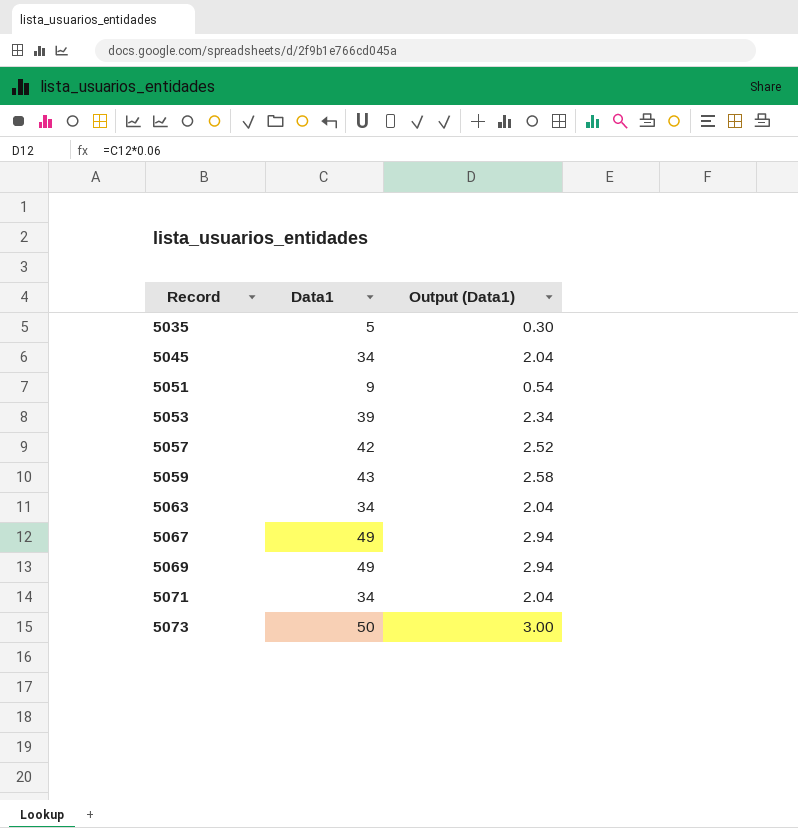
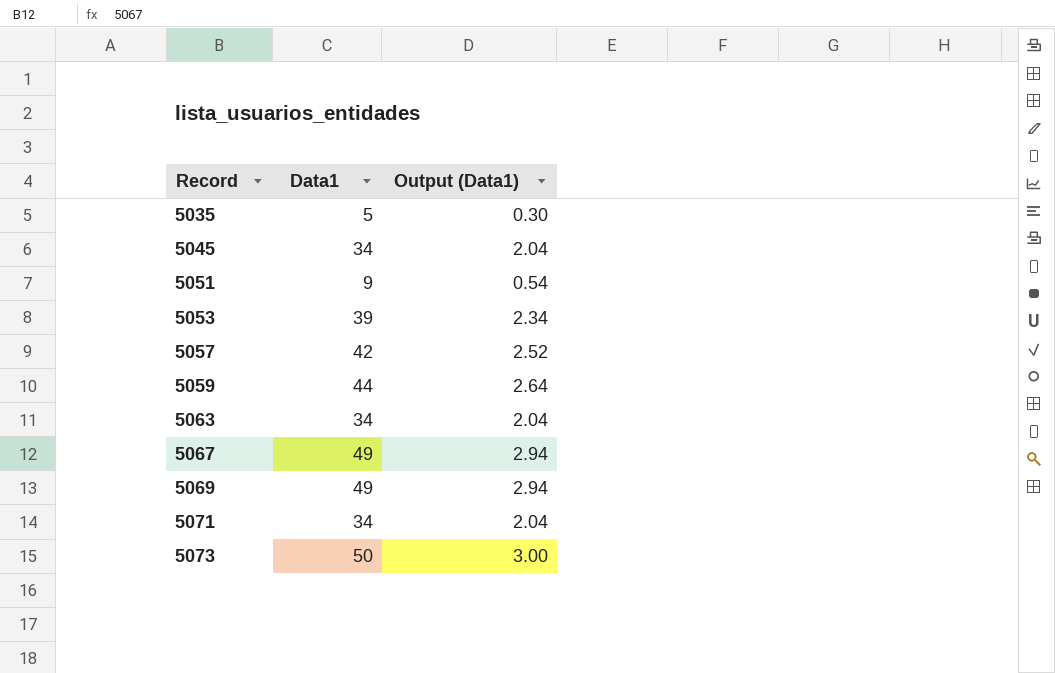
5059 | Data1: 43 -> 44
5059 | Output (Data1): 2.58 -> 2.64

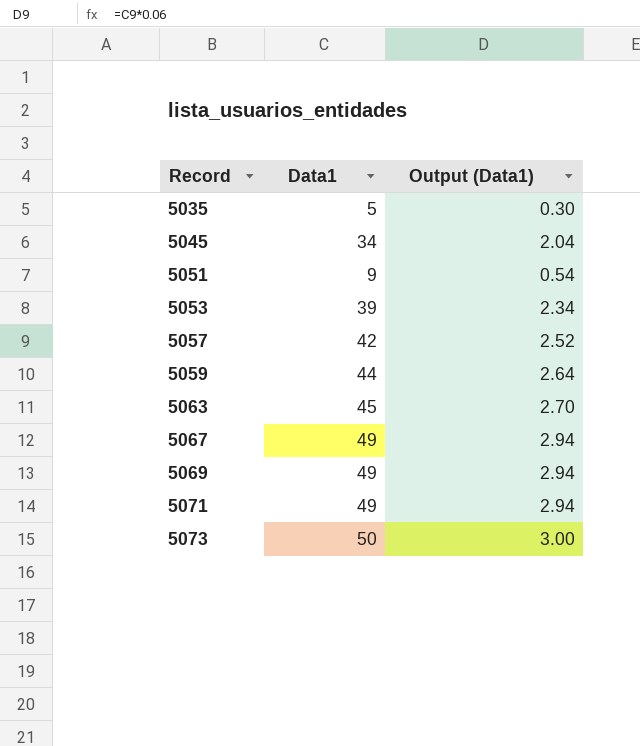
5063 | Data1: 34 -> 45
5063 | Output (Data1): 2.04 -> 2.70
5071 | Data1: 34 -> 49
5071 | Output (Data1): 2.04 -> 2.94

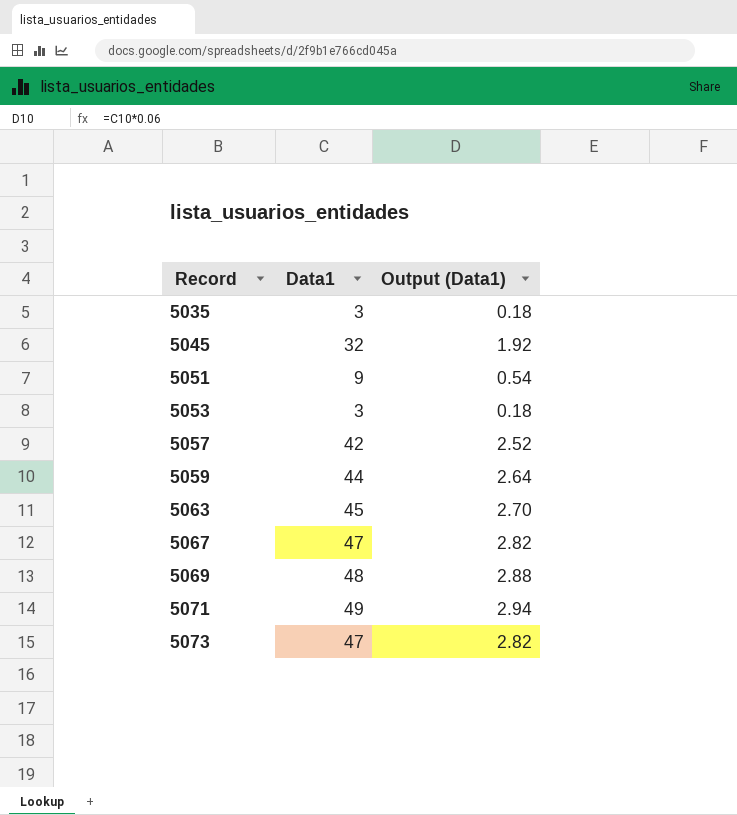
5035 | Data1: 5 -> 3
5035 | Output (Data1): 0.30 -> 0.18
5045 | Data1: 34 -> 32
5045 | Output (Data1): 2.04 -> 1.92
5053 | Data1: 39 -> 3
5053 | Output (Data1): 2.34 -> 0.18
5067 | Data1: 49 -> 47
5067 | Output (Data1): 2.94 -> 2.82
5069 | Data1: 49 -> 48
5069 | Output (Data1): 2.94 -> 2.88
5073 | Data1: 50 -> 47
5073 | Output (Data1): 3.00 -> 2.82

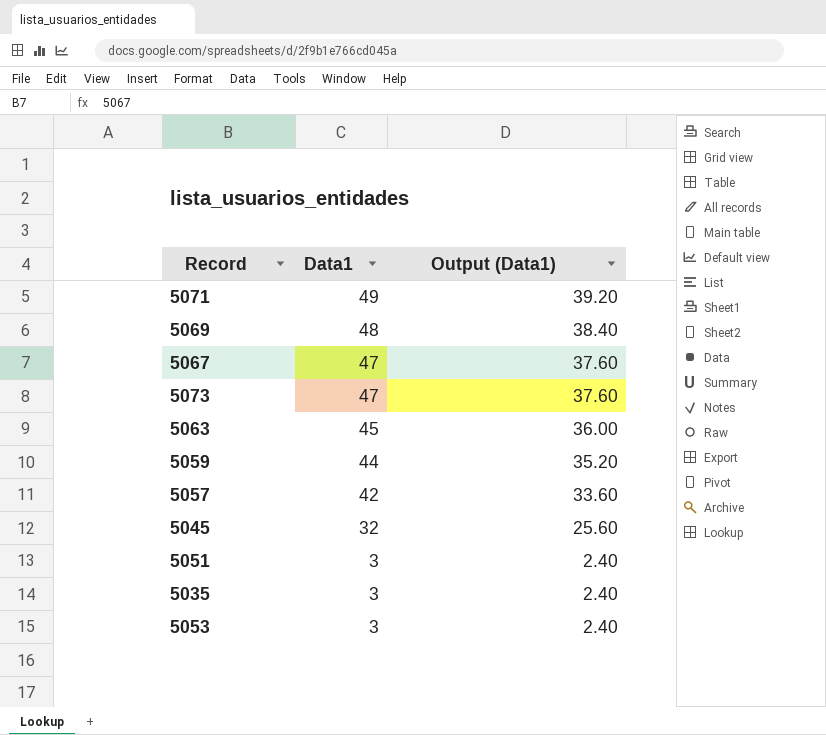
row order: Record ascending -> Data1 descending
column Output (Data1) | formula: [Data1] * 0.06 -> [Data1] * 0.8
5051 | Data1: 9 -> 3

